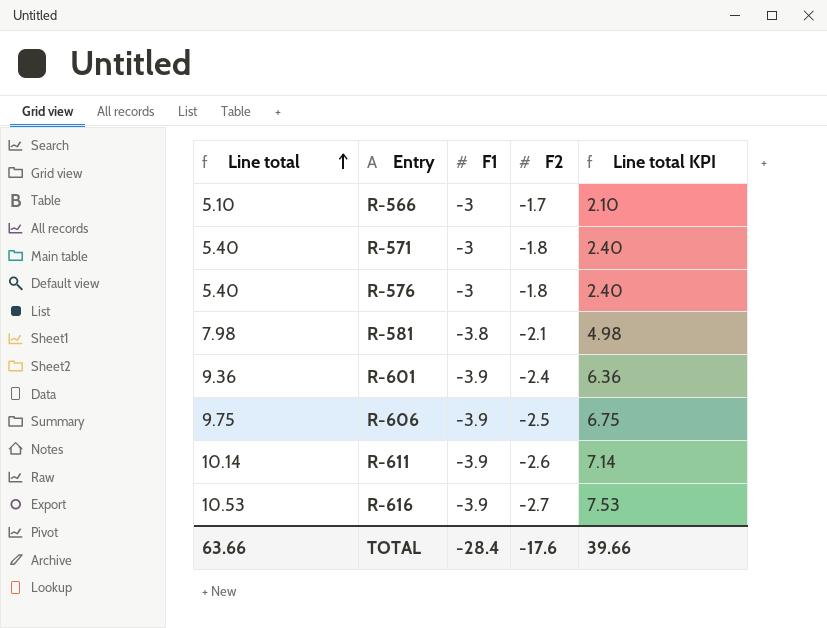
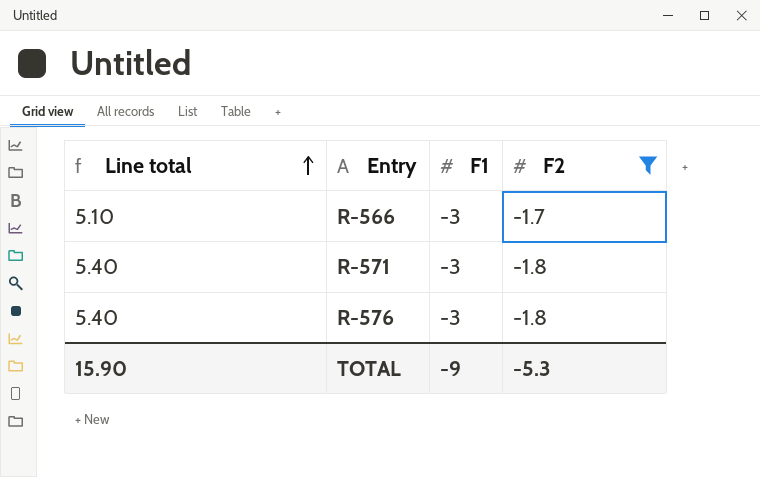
filter: none -> F2 >= -1.8
column Line total KPI | formula: [Line total] - 3 -> none
TOTAL | Line total: 63.66 -> 15.90
TOTAL | F1: -28.4 -> -9
TOTAL | F2: -17.6 -> -5.3

